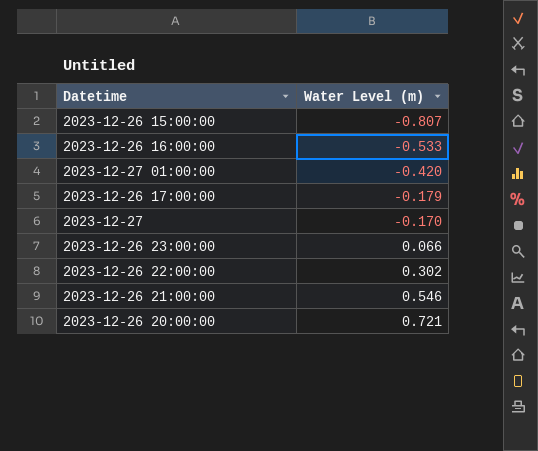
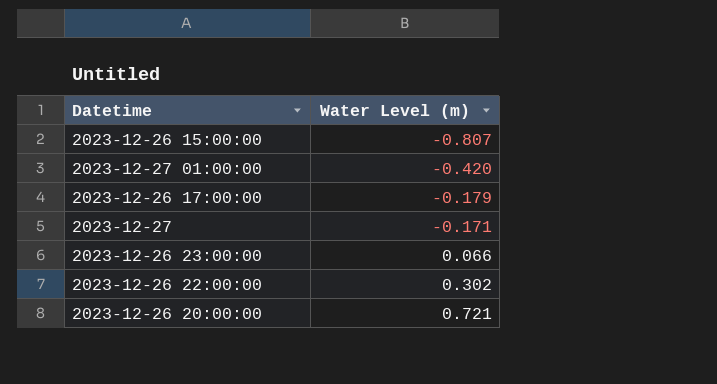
row 2023-12-26 16:00:00: -0.533 -> none
row 2023-12-26 21:00:00: 0.546 -> none
2023-12-27 | Water Level (m): -0.170 -> -0.171

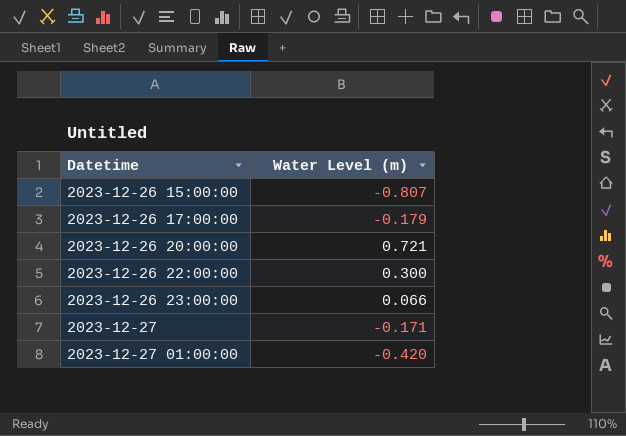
row order: Water Level (m) ascending -> Datetime ascending
2023-12-26 22:00:00 | Water Level (m): 0.302 -> 0.300

